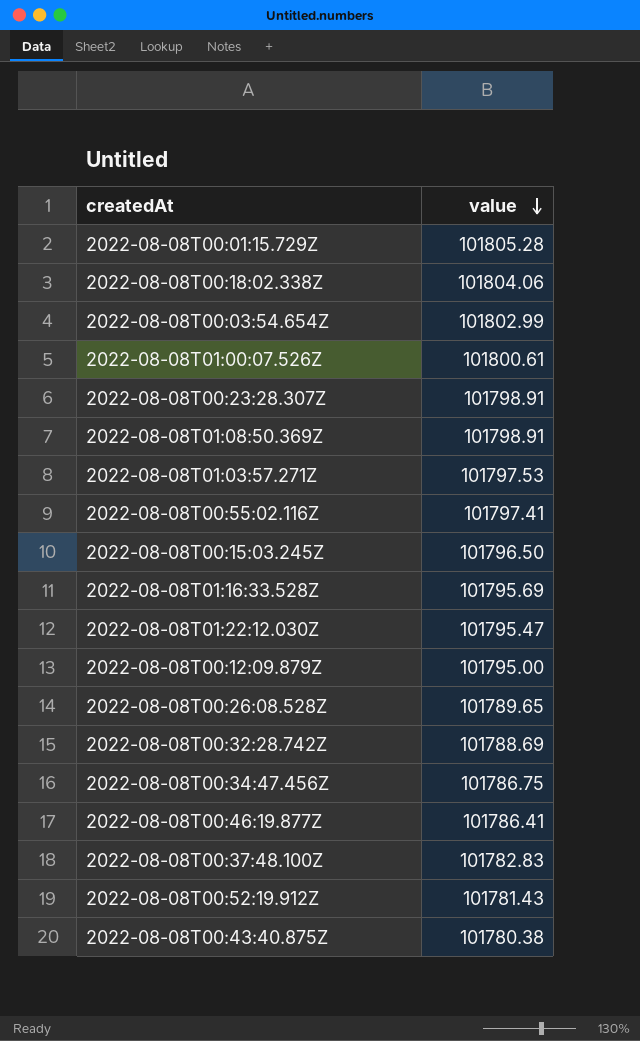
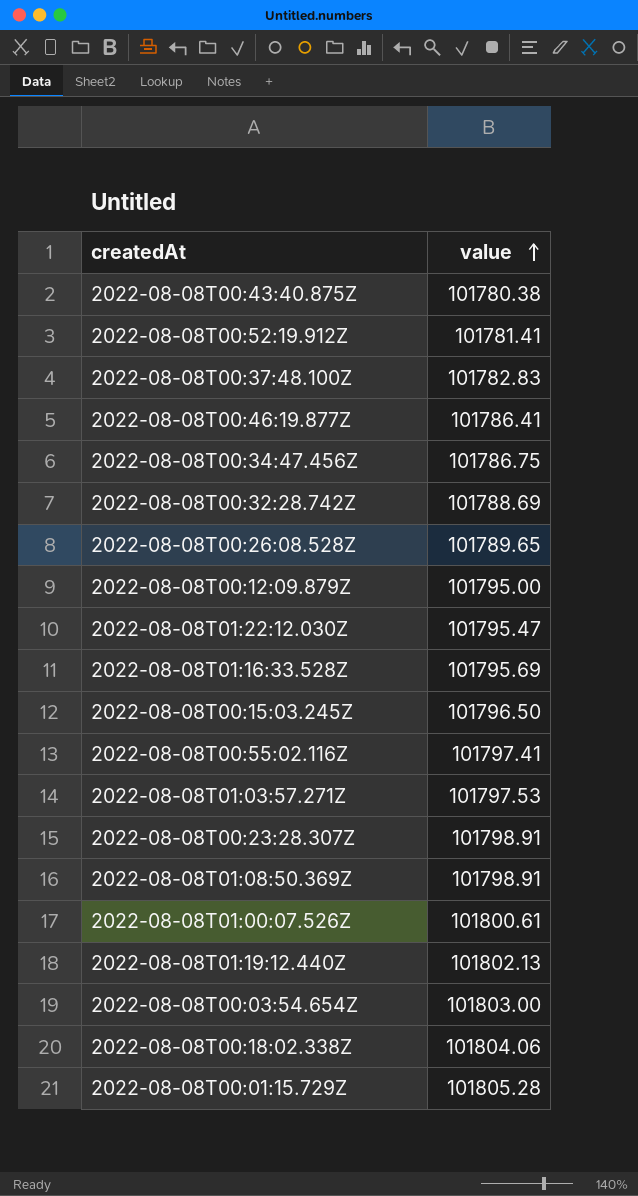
row order: value descending -> value ascending
2022-08-08T00:52:19.912Z | value: 101781.43 -> 101781.41
row 2022-08-08T01:19:12.440Z: none -> 101802.13
2022-08-08T00:03:54.654Z | value: 101802.99 -> 101803.00

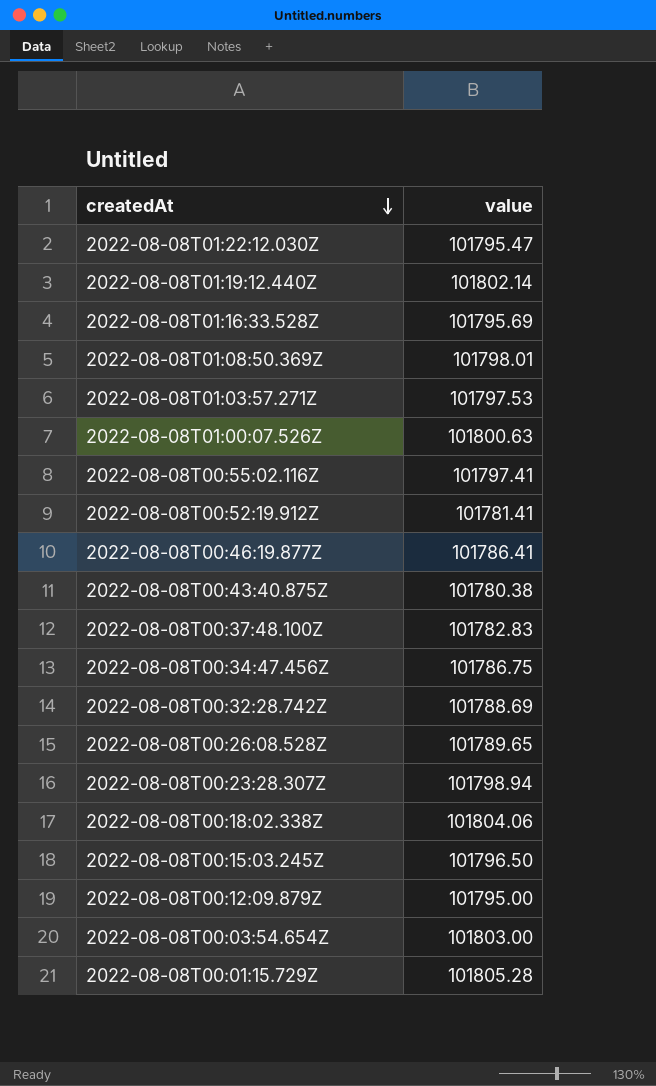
row order: value ascending -> createdAt descending
2022-08-08T01:19:12.440Z | value: 101802.13 -> 101802.14
2022-08-08T01:08:50.369Z | value: 101798.91 -> 101798.01
2022-08-08T01:00:07.526Z | value: 101800.61 -> 101800.63
2022-08-08T00:23:28.307Z | value: 101798.91 -> 101798.94

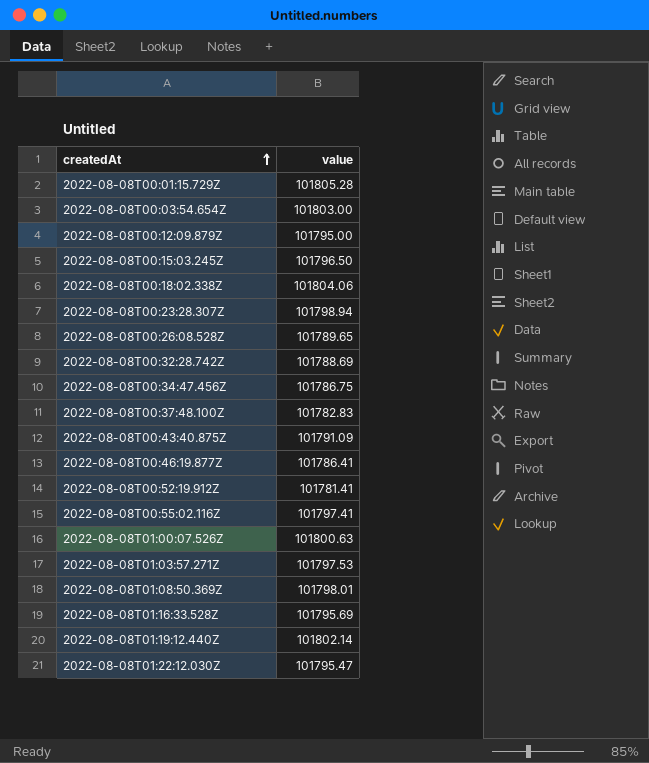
row order: createdAt descending -> createdAt ascending
2022-08-08T00:43:40.875Z | value: 101780.38 -> 101791.09

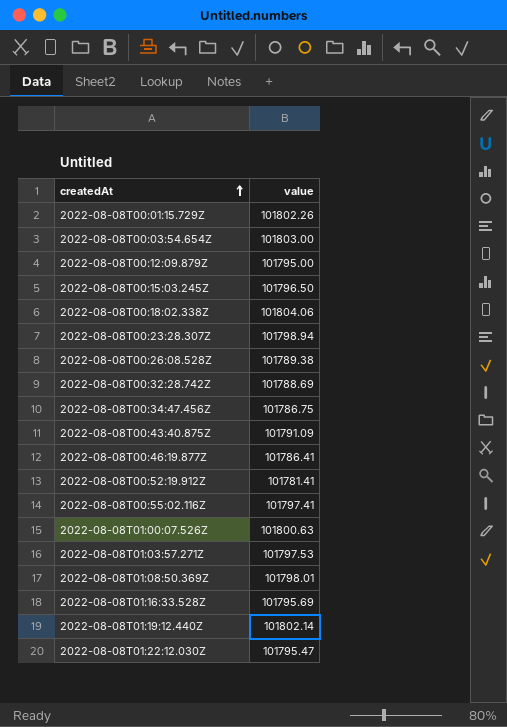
row 2022-08-08T00:37:48.100Z: 101782.83 -> none
2022-08-08T00:01:15.729Z | value: 101805.28 -> 101802.26
2022-08-08T00:26:08.528Z | value: 101789.65 -> 101789.38

